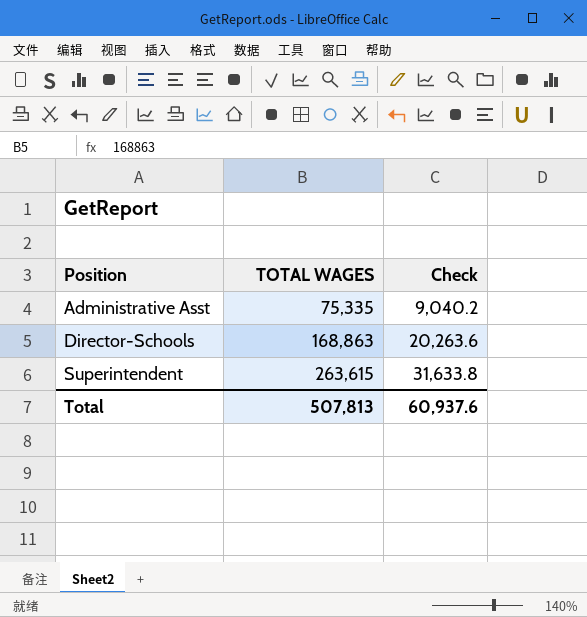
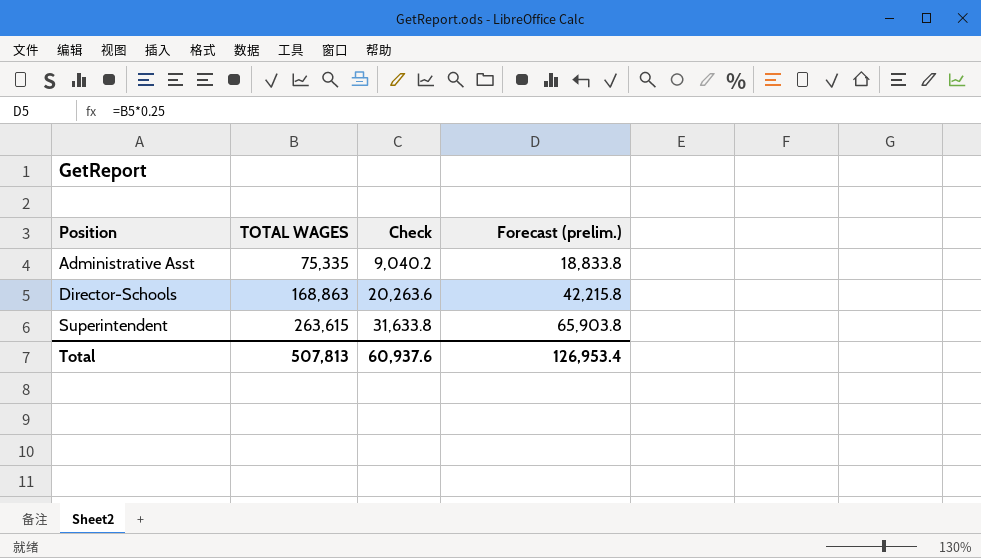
column Forecast (prelim.) | formula: none -> [TOTAL WAGES] * 0.25

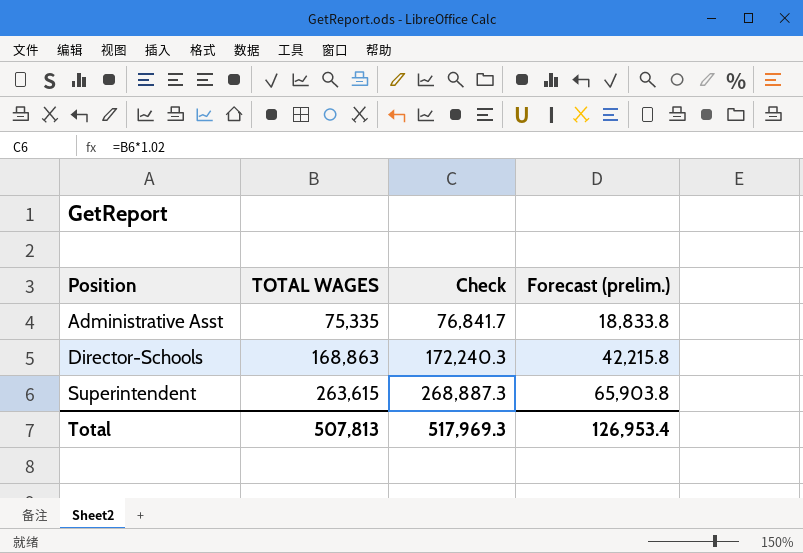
column Check | formula: [TOTAL WAGES] * 0.12 -> [TOTAL WAGES] * 1.02
Total | Check: 60,937.6 -> 517,969.3

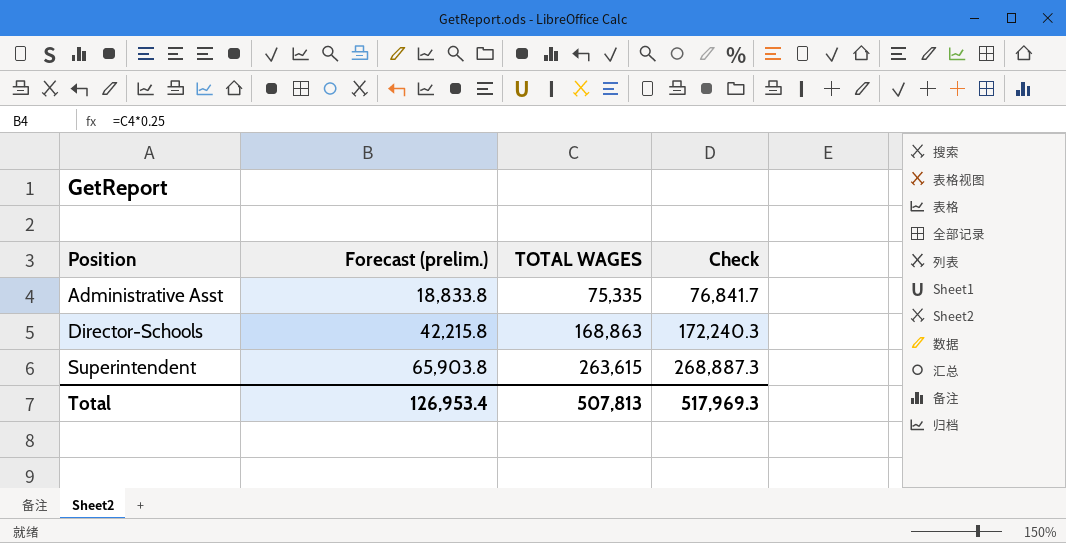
column Forecast (prelim.) | position: 4 -> 2

